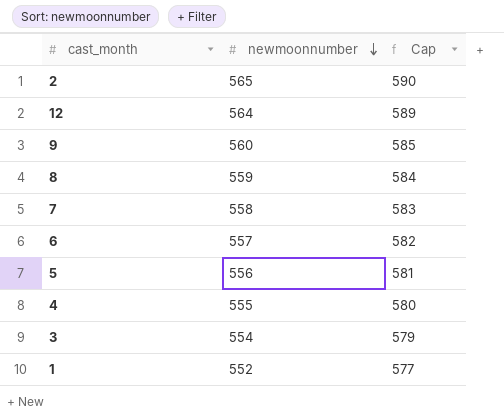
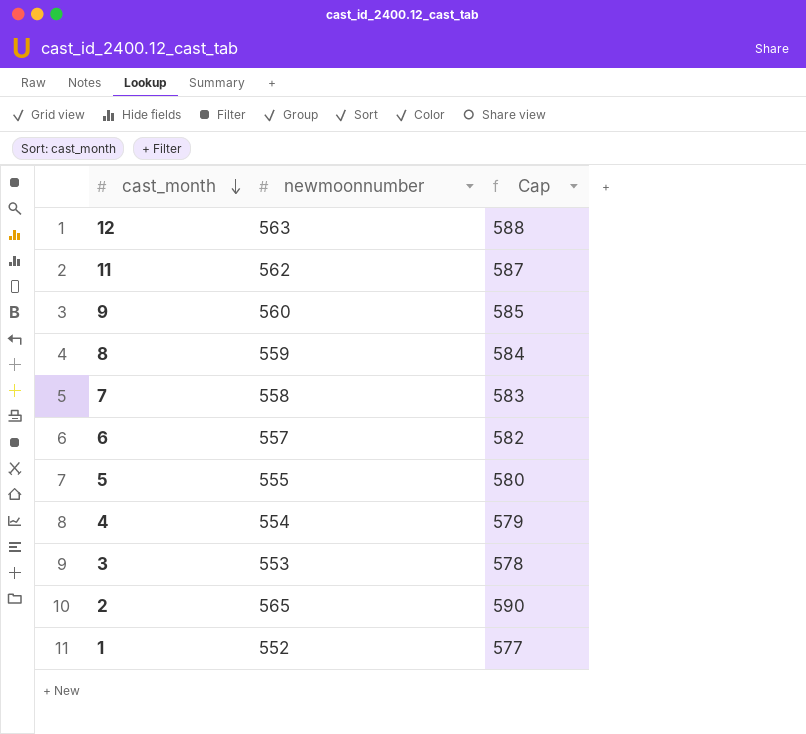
row order: newmoonnumber descending -> cast_month descending
12 | newmoonnumber: 564 -> 563
12 | Cap: 589 -> 588
row 11: none -> 562 | 587
5 | newmoonnumber: 556 -> 555
5 | Cap: 581 -> 580
4 | newmoonnumber: 555 -> 554
4 | Cap: 580 -> 579
3 | newmoonnumber: 554 -> 553
3 | Cap: 579 -> 578

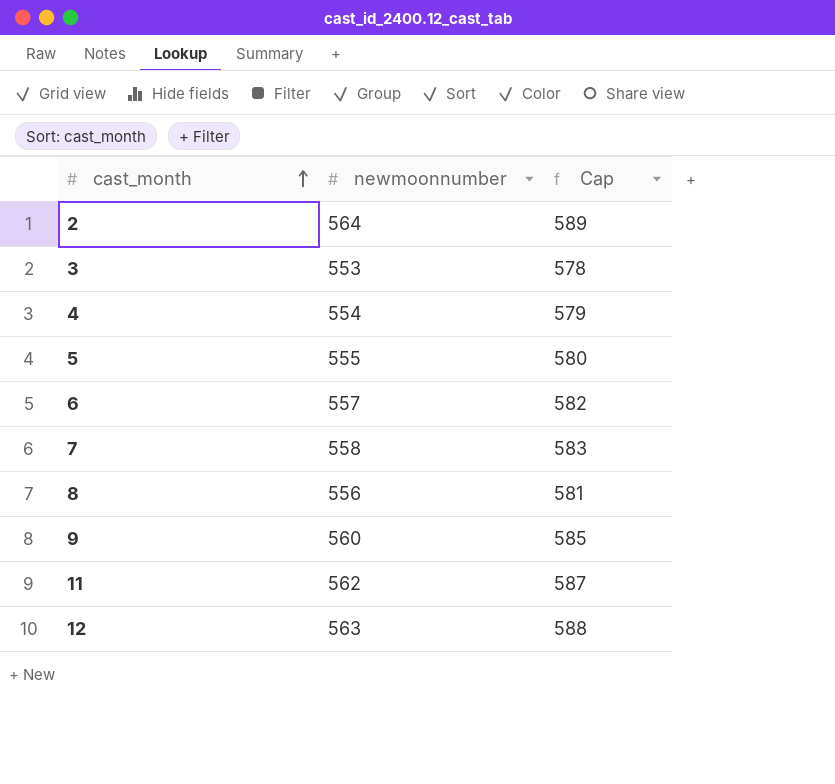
row order: cast_month descending -> cast_month ascending
row 1: 552 | 577 -> none
2 | newmoonnumber: 565 -> 564
2 | Cap: 590 -> 589
8 | newmoonnumber: 559 -> 556
8 | Cap: 584 -> 581

